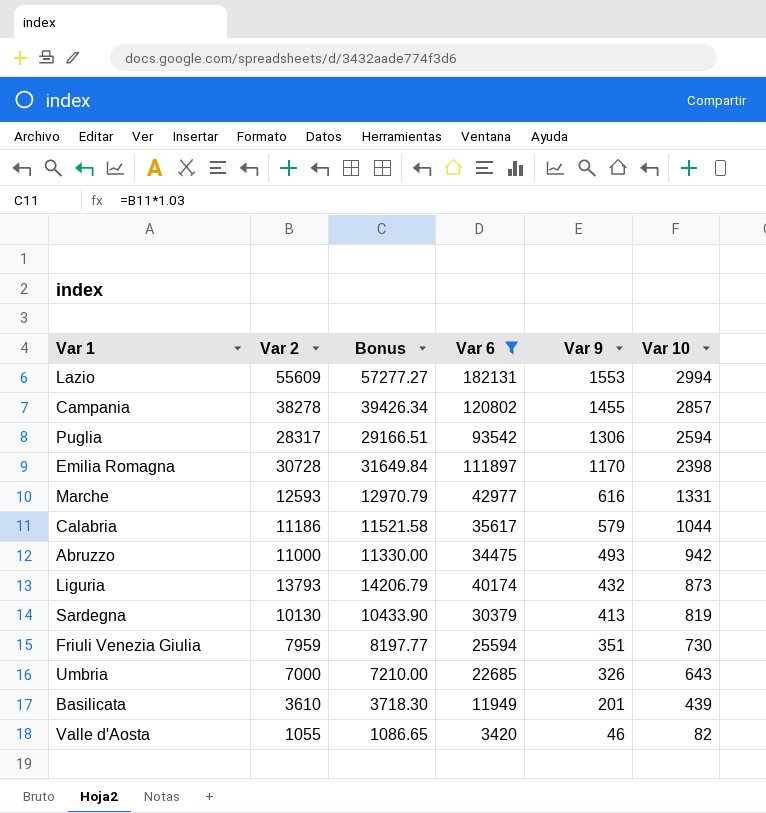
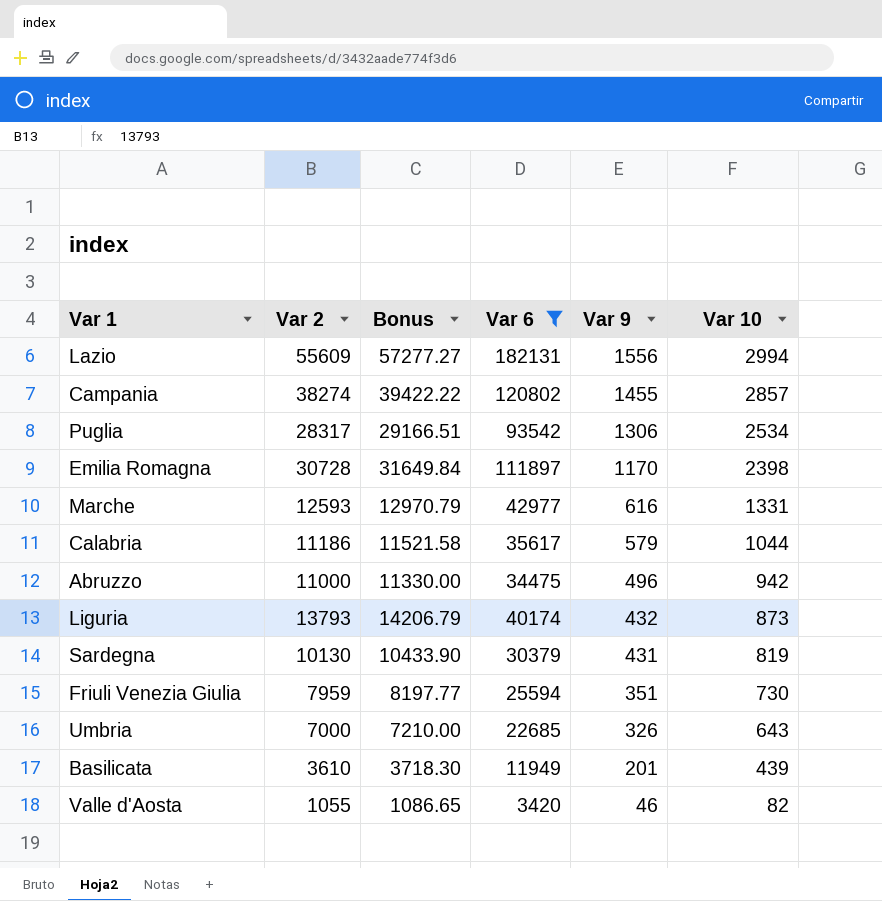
Lazio | Var 9: 1553 -> 1556
Campania | Var 2: 38278 -> 38274
Campania | Bonus: 39426.34 -> 39422.22
Puglia | Var 10: 2594 -> 2534
Abruzzo | Var 9: 493 -> 496
Sardegna | Var 9: 413 -> 431

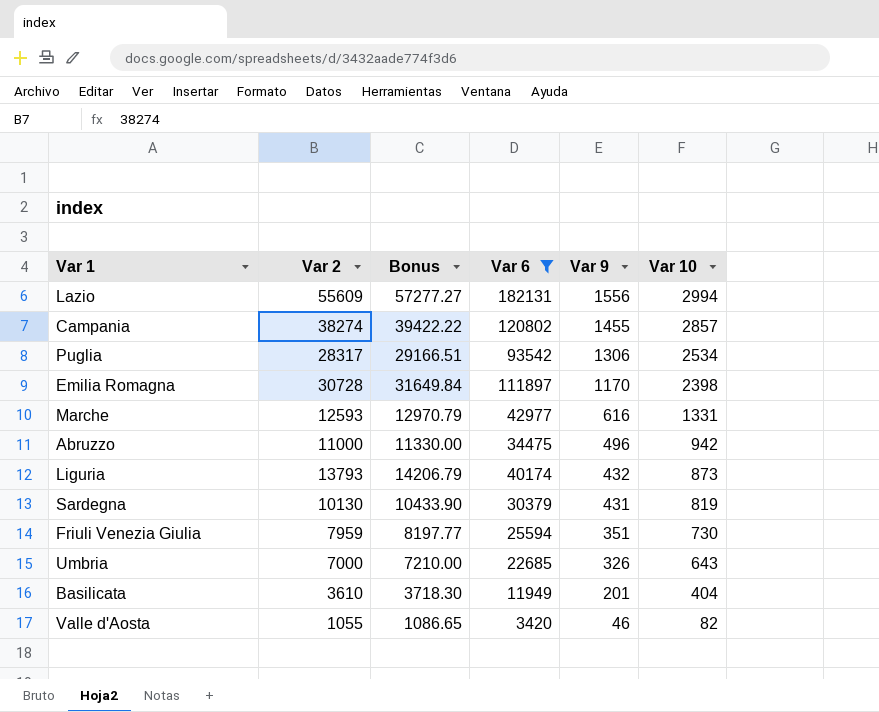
row Calabria: 11186 | 11521.58 | 35617 | 579 | 1044 -> none
Basilicata | Var 10: 439 -> 404

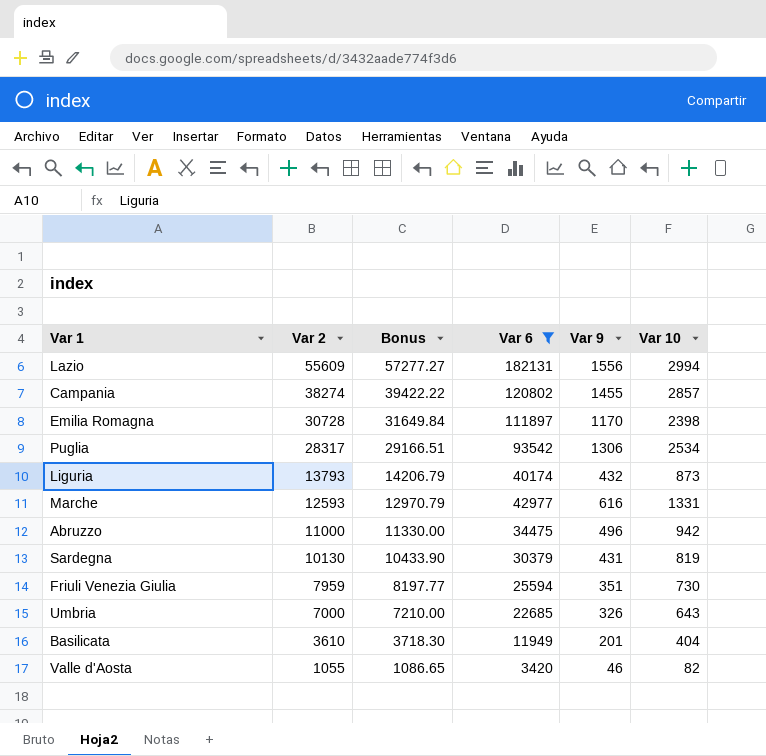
row order: Var 9 descending -> Var 2 descending

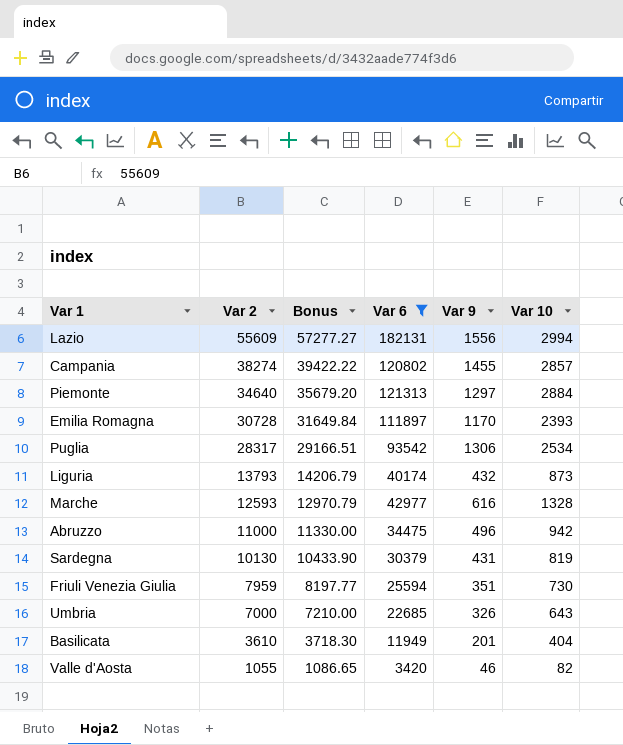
row Piemonte: none -> 34640 | 35679.20 | 121313 | 1297 | 2884
Emilia Romagna | Var 10: 2398 -> 2393
Marche | Var 10: 1331 -> 1328

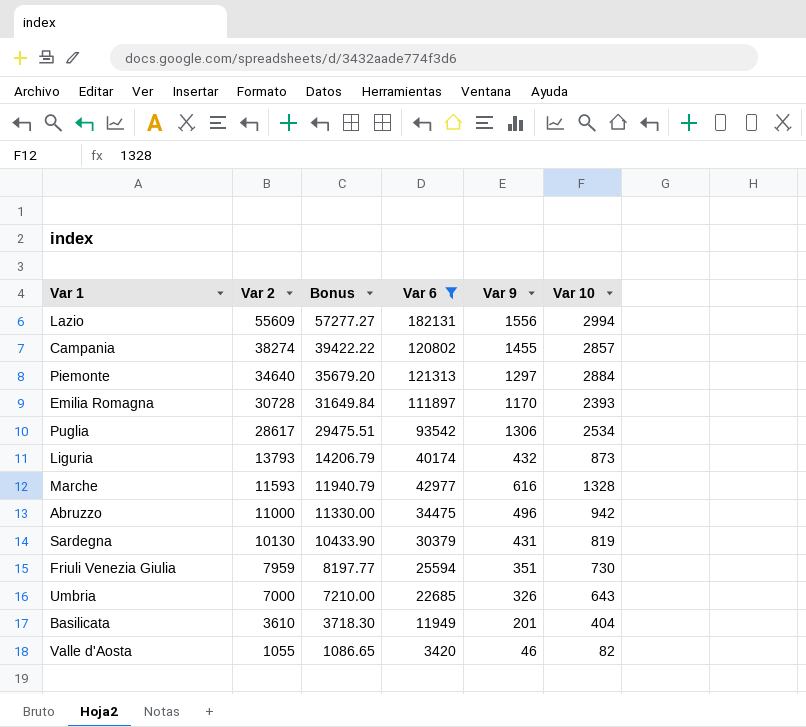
Puglia | Var 2: 28317 -> 28617
Puglia | Bonus: 29166.51 -> 29475.51
Marche | Var 2: 12593 -> 11593
Marche | Bonus: 12970.79 -> 11940.79

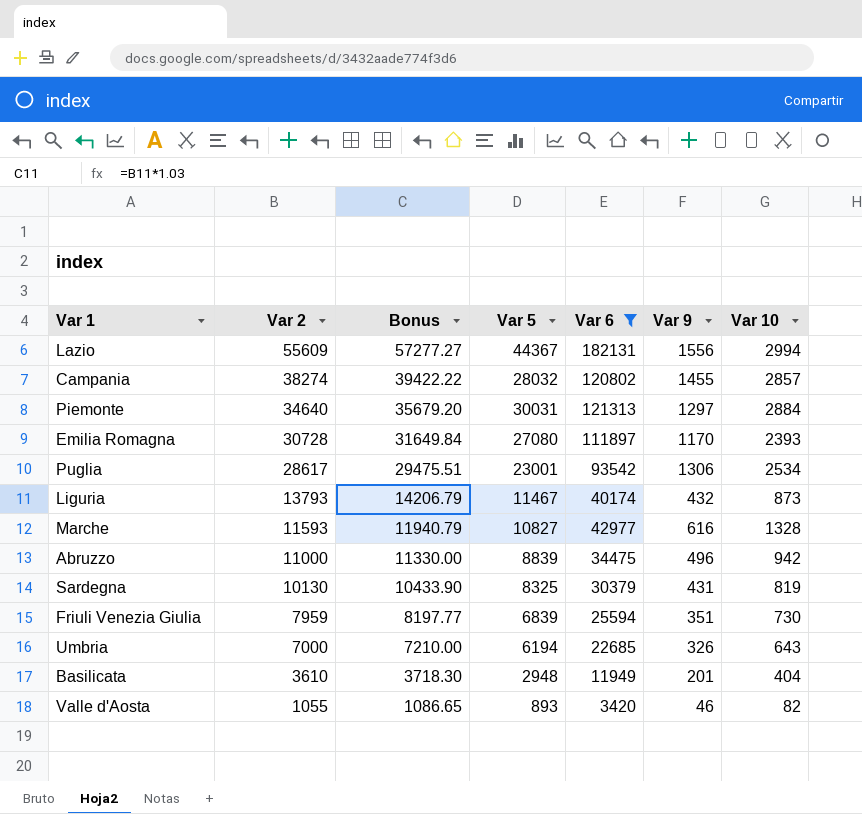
column Var 5 | position: none -> 4

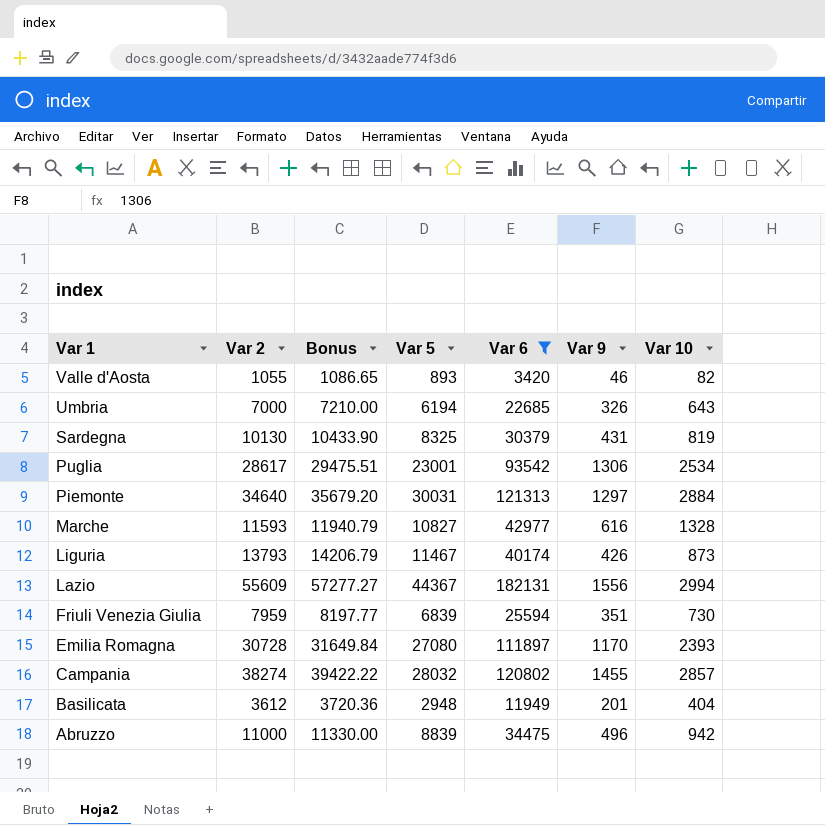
row order: Var 2 descending -> Var 1 descending
Liguria | Var 9: 432 -> 426
Basilicata | Var 2: 3610 -> 3612
Basilicata | Bonus: 3718.30 -> 3720.36

